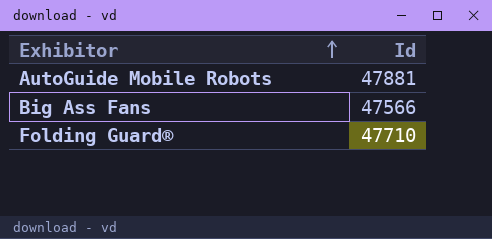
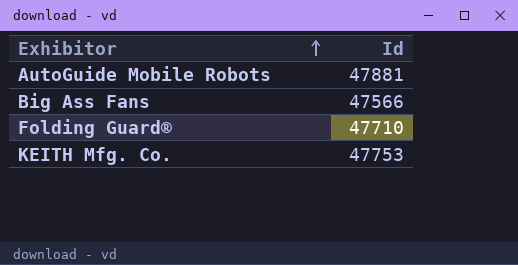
row KEITH Mfg. Co.: none -> 47753

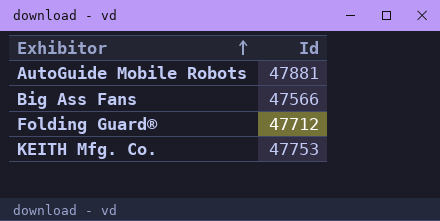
Folding Guard® | Id: 47710 -> 47712

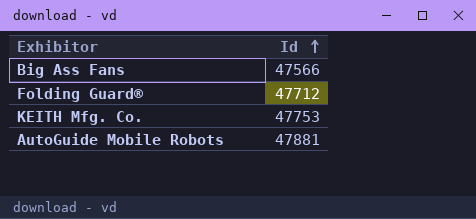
row order: Exhibitor ascending -> Id ascending

